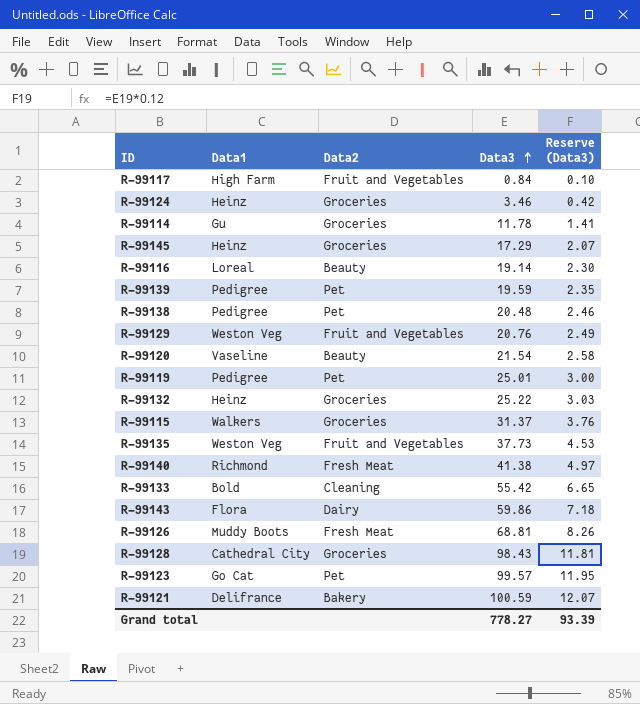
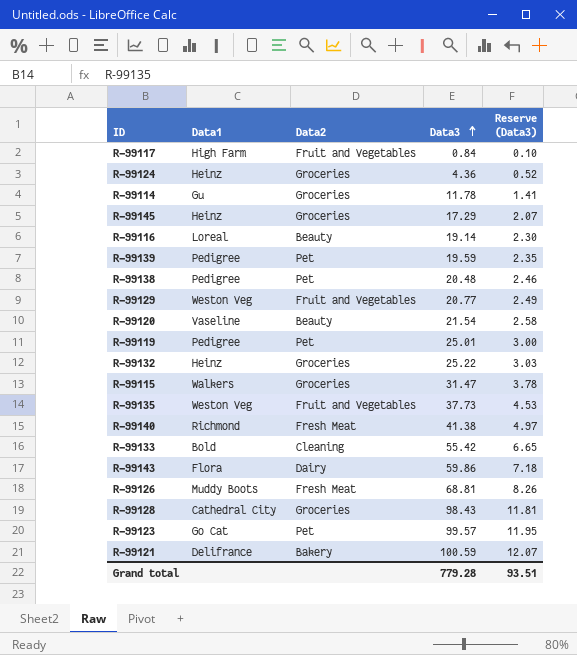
R-99124 | Data3: 3.46 -> 4.36
R-99124 | Reserve (Data3): 0.42 -> 0.52
R-99129 | Data3: 20.76 -> 20.77
R-99115 | Data3: 31.37 -> 31.47
R-99115 | Reserve (Data3): 3.76 -> 3.78
Grand total | Data3: 778.27 -> 779.28
Grand total | Reserve (Data3): 93.39 -> 93.51

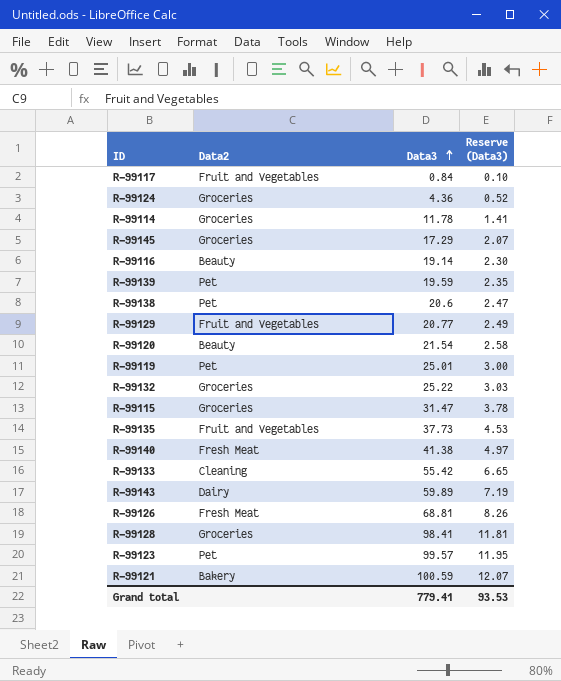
column Data1 | position: 2 -> none
R-99138 | Data3: 20.48 -> 20.6
R-99138 | Reserve (Data3): 2.46 -> 2.47
R-99143 | Data3: 59.86 -> 59.89
R-99143 | Reserve (Data3): 7.18 -> 7.19
R-99128 | Data3: 98.43 -> 98.41
Grand total | Data3: 779.28 -> 779.41
Grand total | Reserve (Data3): 93.51 -> 93.53

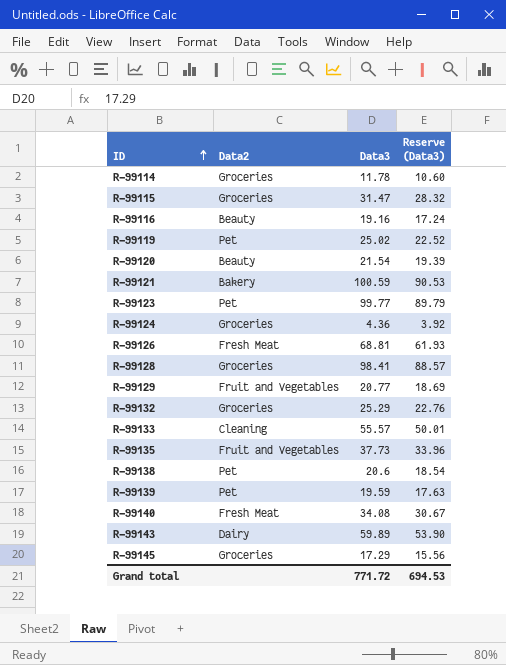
row order: Data3 ascending -> ID ascending
column Reserve (Data3) | formula: [Data3] * 0.12 -> [Data3] * 0.9
row R-99117: Fruit and Vegetables | 0.84 | 0.10 -> none
R-99116 | Data3: 19.14 -> 19.16
R-99119 | Data3: 25.01 -> 25.02
R-99123 | Data3: 99.57 -> 99.77
R-99132 | Data3: 25.22 -> 25.29
R-99133 | Data3: 55.42 -> 55.57
R-99140 | Data3: 41.38 -> 34.08
Grand total | Data3: 779.41 -> 771.72
Grand total | Reserve (Data3): 93.53 -> 694.53

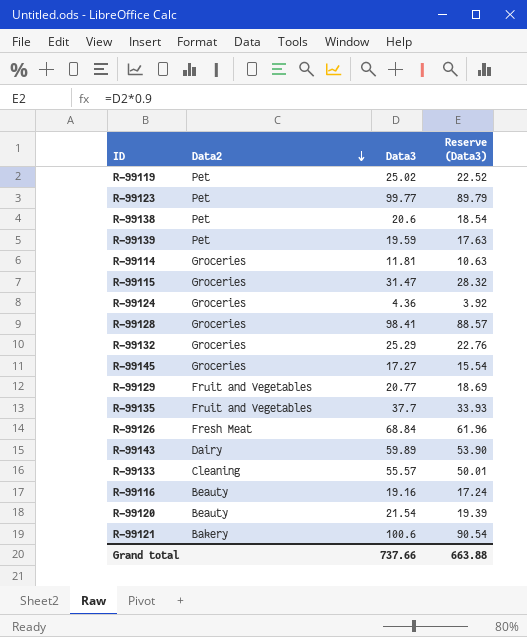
row order: ID ascending -> Data2 descending
row R-99140: Fresh Meat | 34.08 | 30.67 -> none
R-99114 | Data3: 11.78 -> 11.81
R-99114 | Reserve (Data3): 10.60 -> 10.63
R-99145 | Data3: 17.29 -> 17.27
R-99145 | Reserve (Data3): 15.56 -> 15.54
R-99135 | Data3: 37.73 -> 37.7
R-99135 | Reserve (Data3): 33.96 -> 33.93
R-99126 | Data3: 68.81 -> 68.84
R-99126 | Reserve (Data3): 61.93 -> 61.96
R-99121 | Data3: 100.59 -> 100.6
R-99121 | Reserve (Data3): 90.53 -> 90.54
Grand total | Data3: 771.72 -> 737.66
Grand total | Reserve (Data3): 694.53 -> 663.88

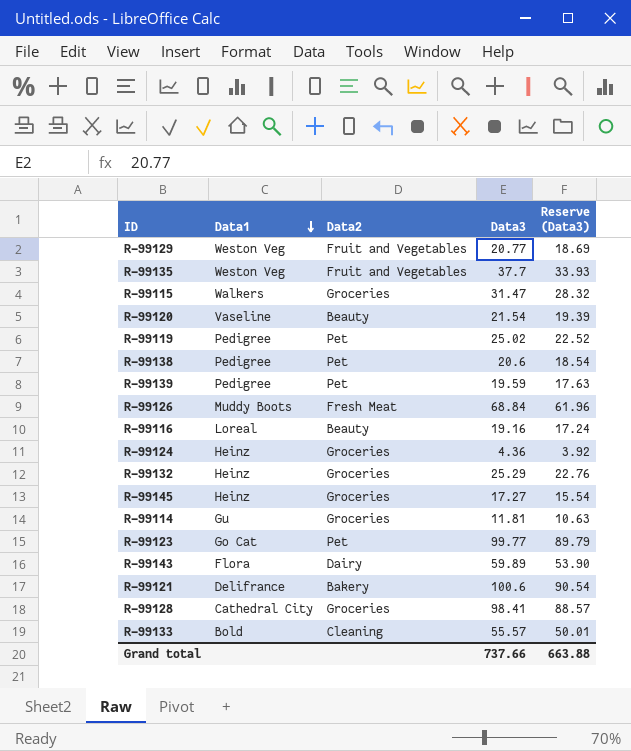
row order: Data2 descending -> Data1 descending
column Data1 | position: none -> 2

